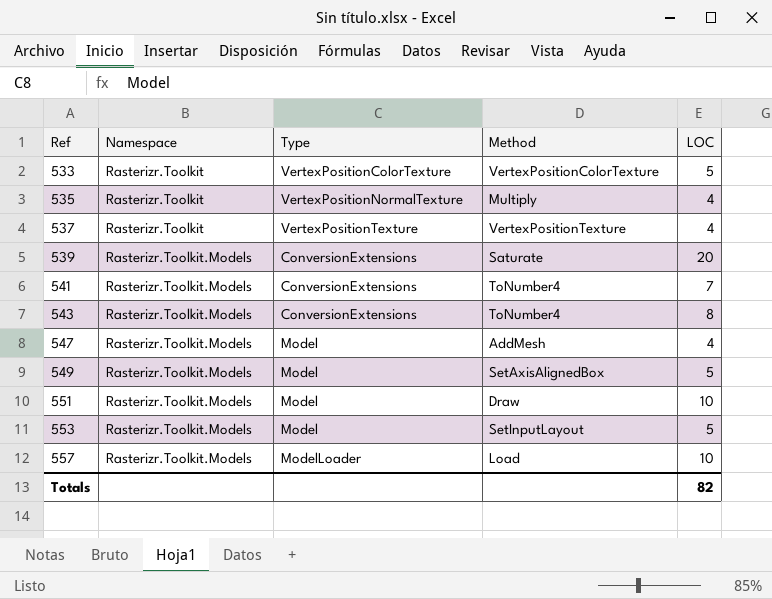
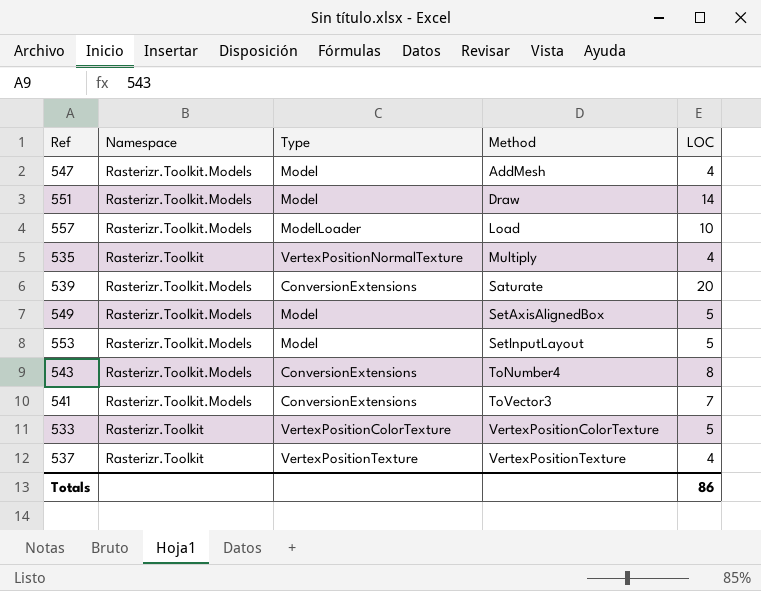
row order: Ref ascending -> Method ascending
551 | LOC: 10 -> 14
541 | Method: ToNumber4 -> ToVector3
Totals | LOC: 82 -> 86

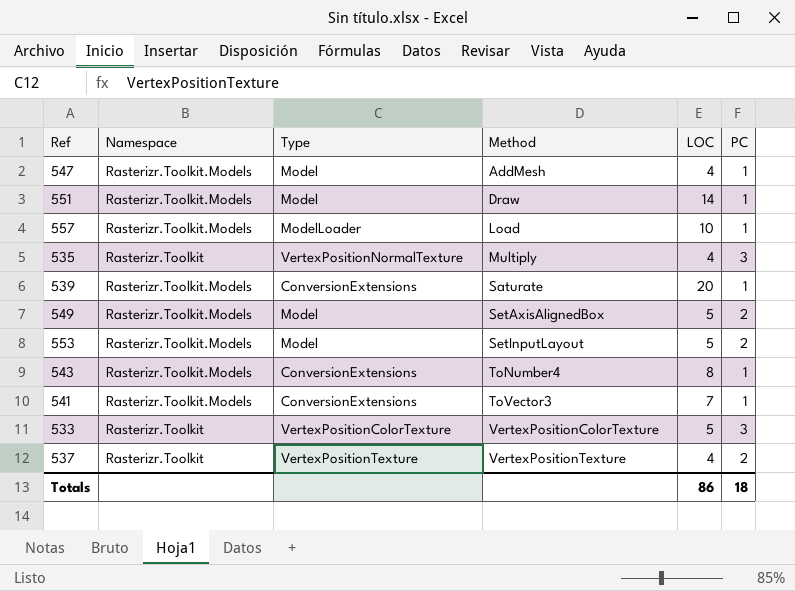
column PC | position: none -> 6

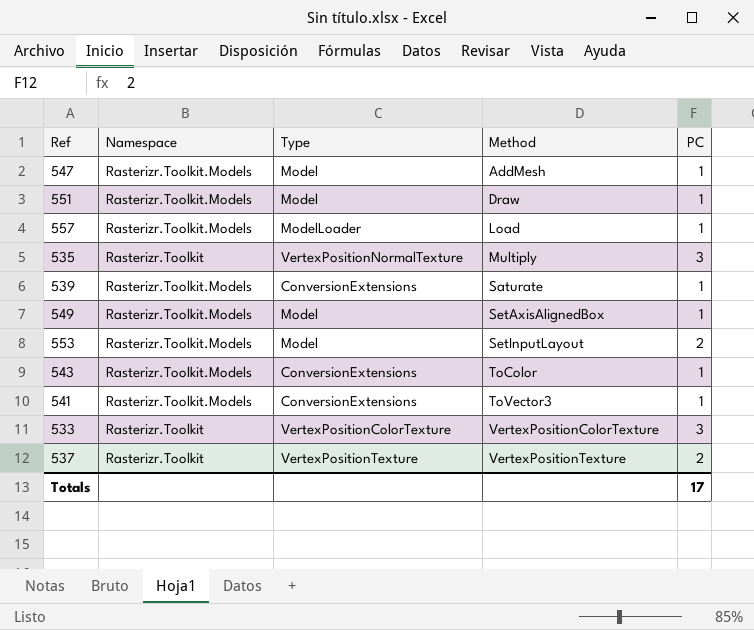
column LOC | position: 5 -> none
549 | PC: 2 -> 1
543 | Method: ToNumber4 -> ToColor
Totals | PC: 18 -> 17

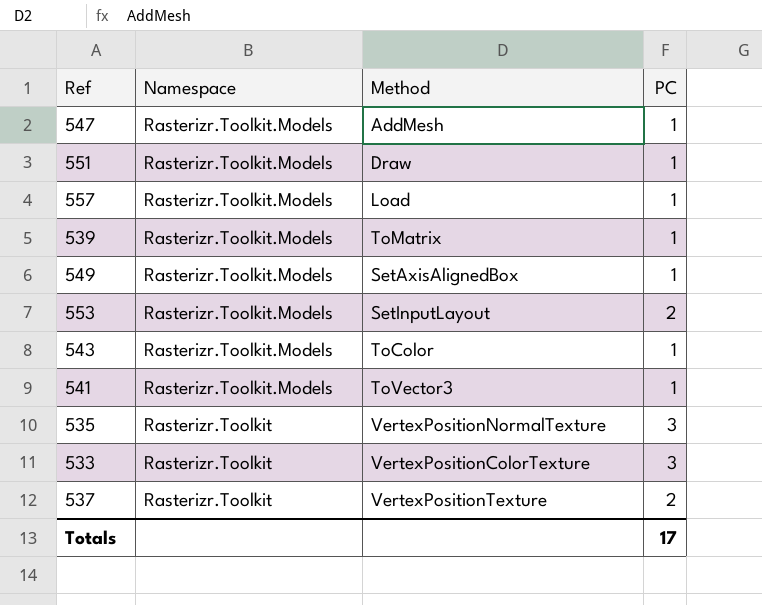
row order: Method ascending -> Namespace descending
column Type | position: 3 -> none
539 | Method: Saturate -> ToMatrix
535 | Method: Multiply -> VertexPositionNormalTexture

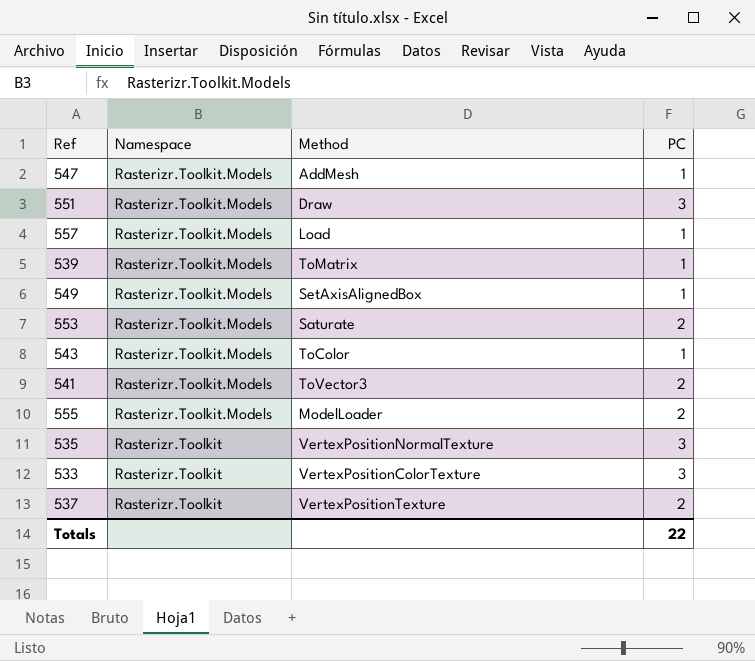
551 | PC: 1 -> 3
553 | Method: SetInputLayout -> Saturate
541 | PC: 1 -> 2
row 555: none -> Rasterizr.Toolkit.Models | ModelLoader | 2
Totals | PC: 17 -> 22

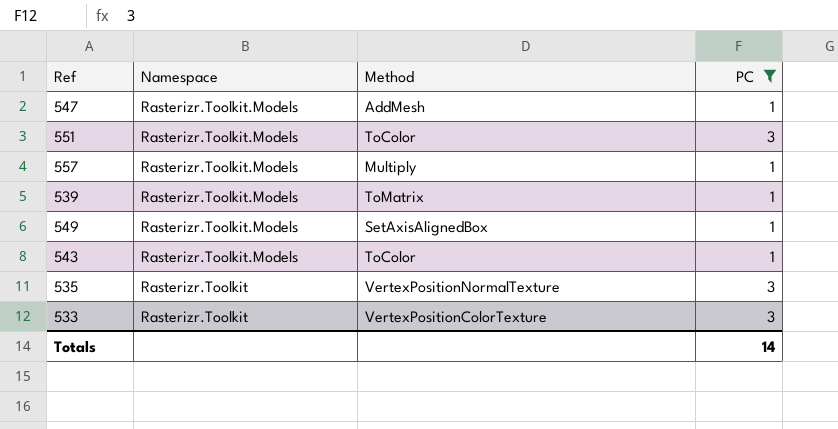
filter: none -> PC != 2
551 | Method: Draw -> ToColor
557 | Method: Load -> Multiply
Totals | PC: 22 -> 14

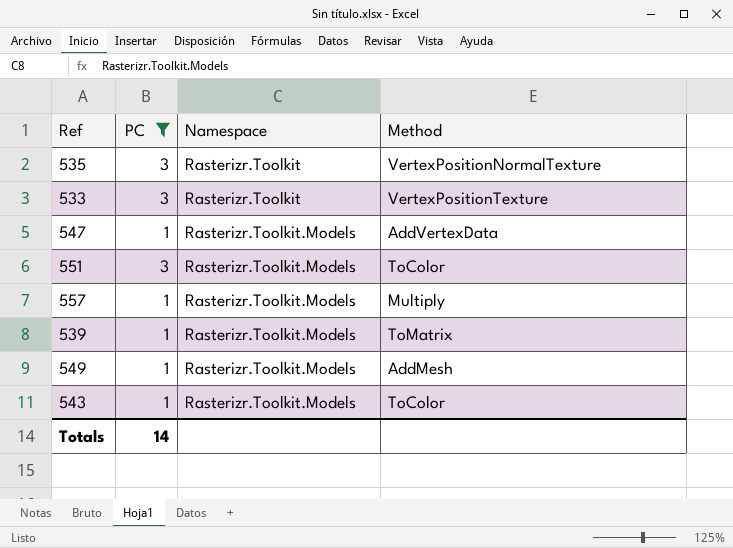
row order: Namespace descending -> Namespace ascending
column PC | position: 4 -> 2
533 | Method: VertexPositionColorTexture -> VertexPositionTexture
547 | Method: AddMesh -> AddVertexData
549 | Method: SetAxisAlignedBox -> AddMesh

